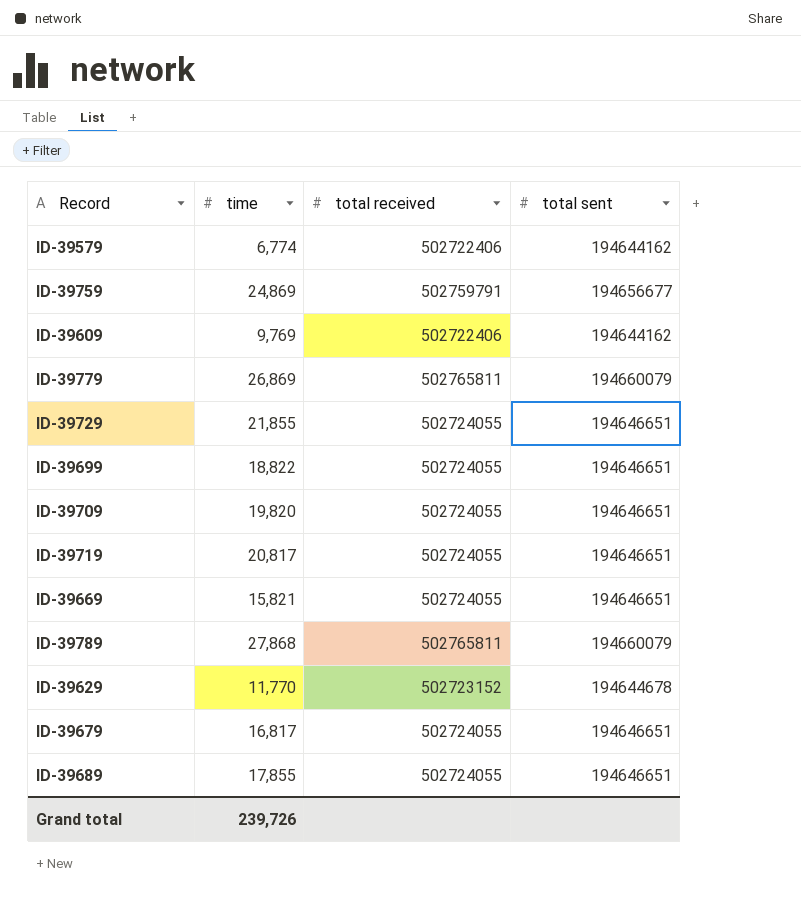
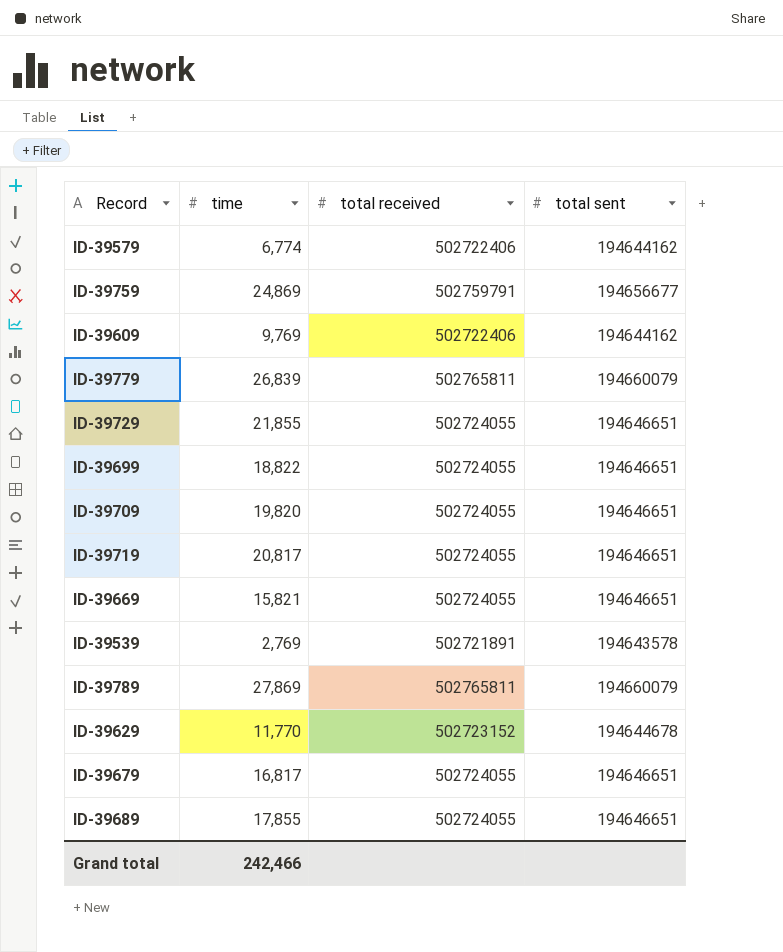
ID-39779 | time: 26,869 -> 26,839
row ID-39539: none -> 2,769 | 502721891 | 194643578
ID-39789 | time: 27,868 -> 27,869
Grand total | time: 239,726 -> 242,466

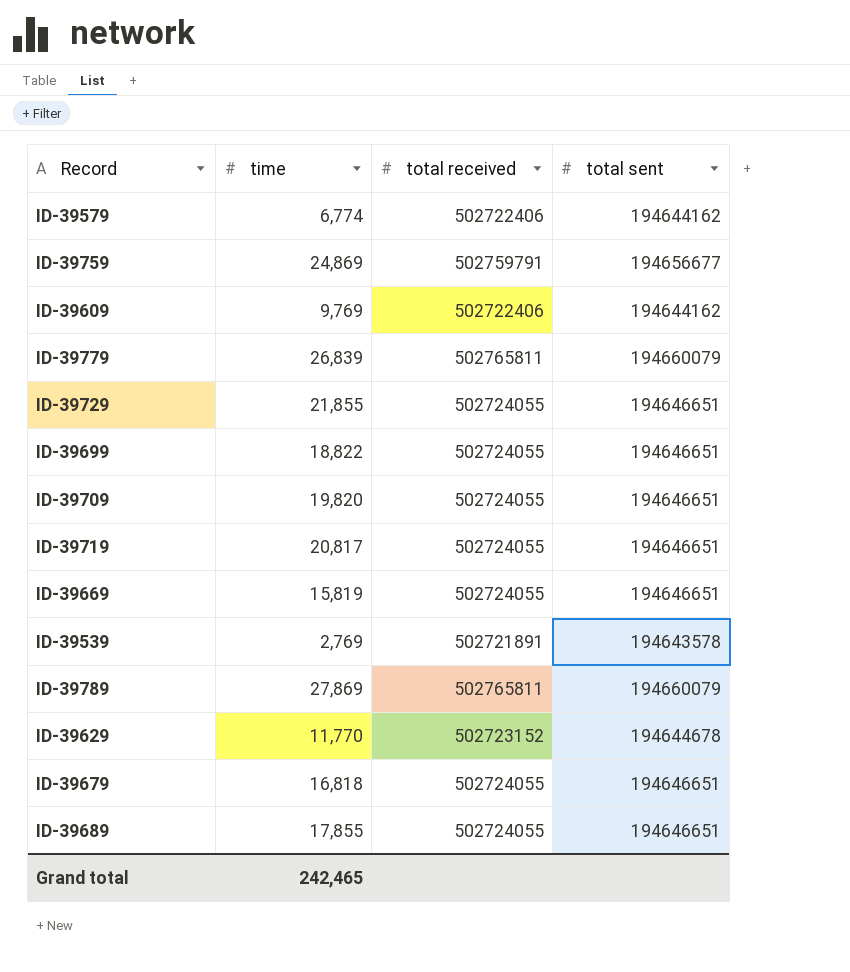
ID-39669 | time: 15,821 -> 15,819
ID-39679 | time: 16,817 -> 16,818
Grand total | time: 242,466 -> 242,465

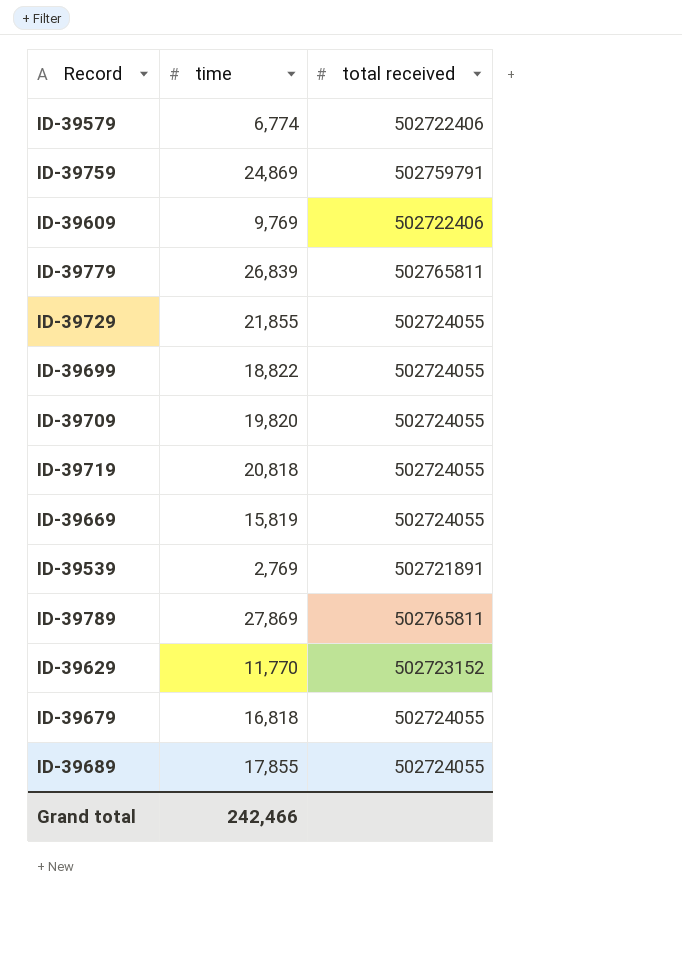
column total sent | position: 4 -> none
ID-39719 | time: 20,817 -> 20,818
Grand total | time: 242,465 -> 242,466

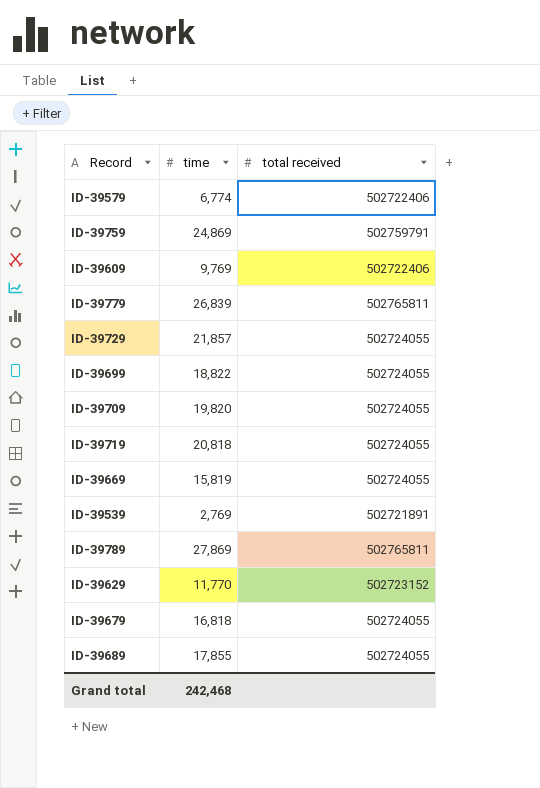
ID-39729 | time: 21,855 -> 21,857
Grand total | time: 242,466 -> 242,468

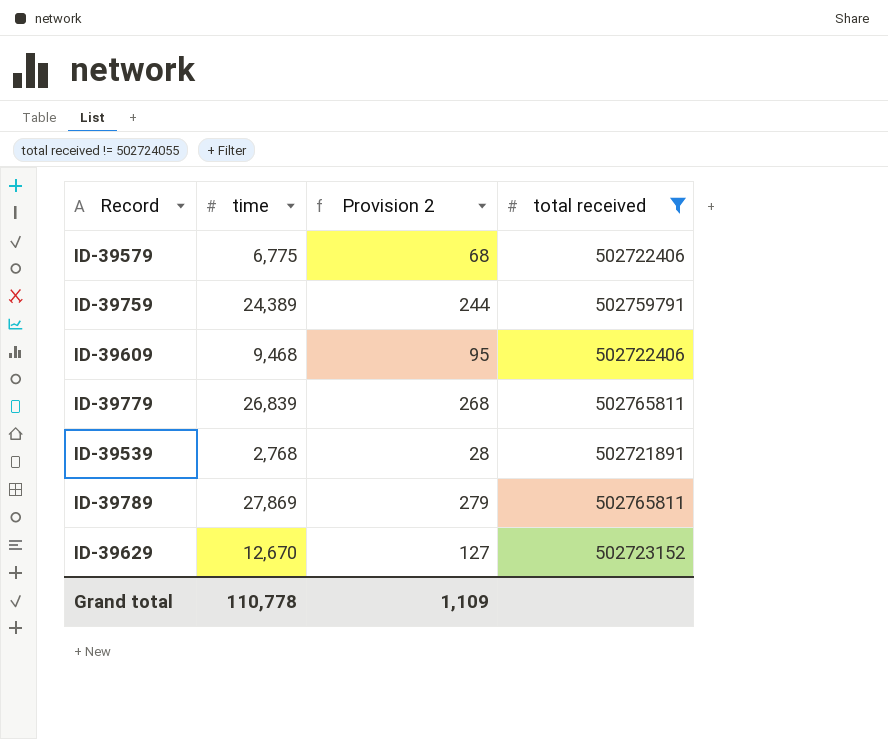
filter: none -> total received != 502724055
column Provision 2 | formula: none -> [time] * 0.01
ID-39579 | time: 6,774 -> 6,775
ID-39759 | time: 24,869 -> 24,389
ID-39609 | time: 9,769 -> 9,468
ID-39539 | time: 2,769 -> 2,768
ID-39629 | time: 11,770 -> 12,670
Grand total | time: 242,468 -> 110,778

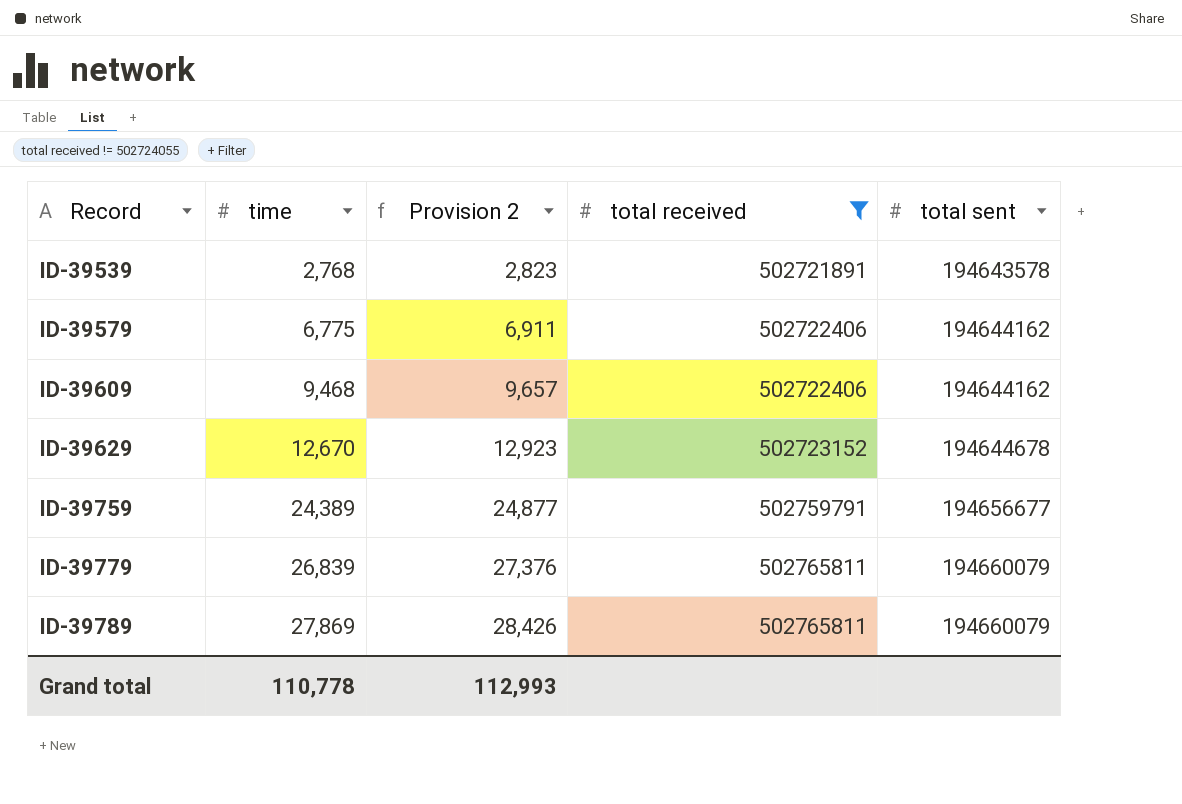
row order: none -> Record ascending
column Provision 2 | formula: [time] * 0.01 -> [time] * 1.02
column total sent | position: none -> 5
Grand total | Provision 2: 1,109 -> 112,993

